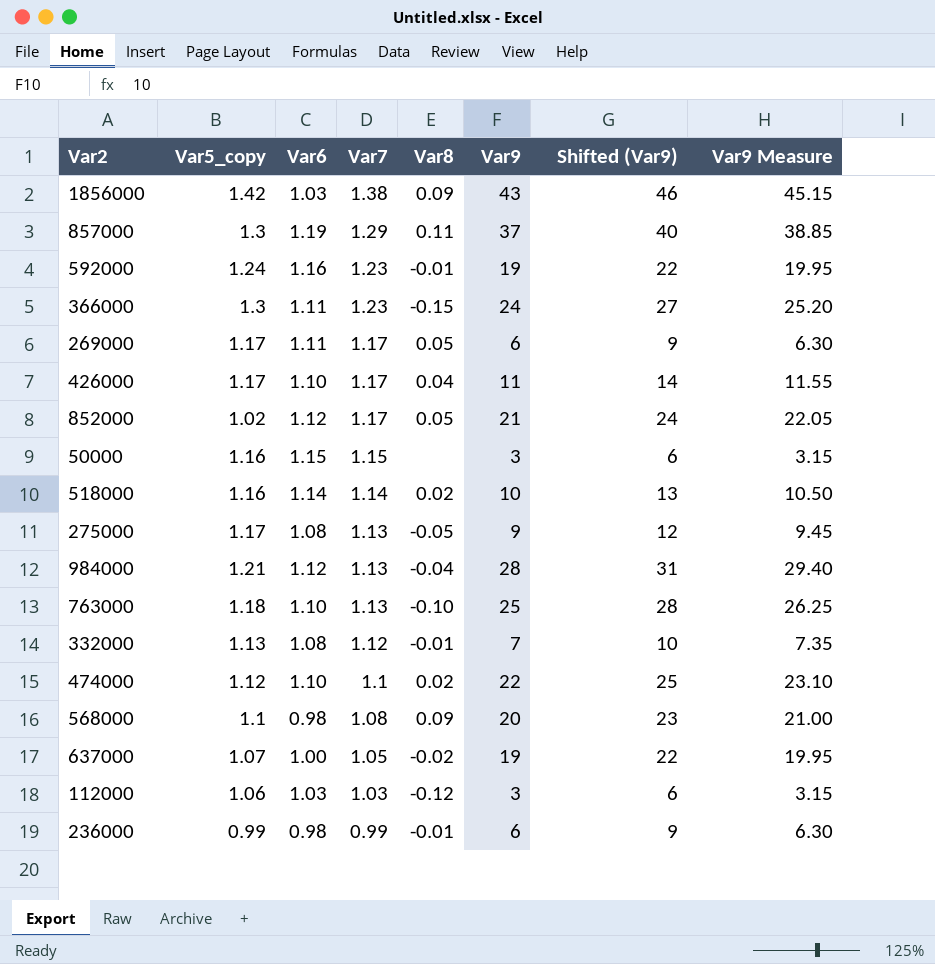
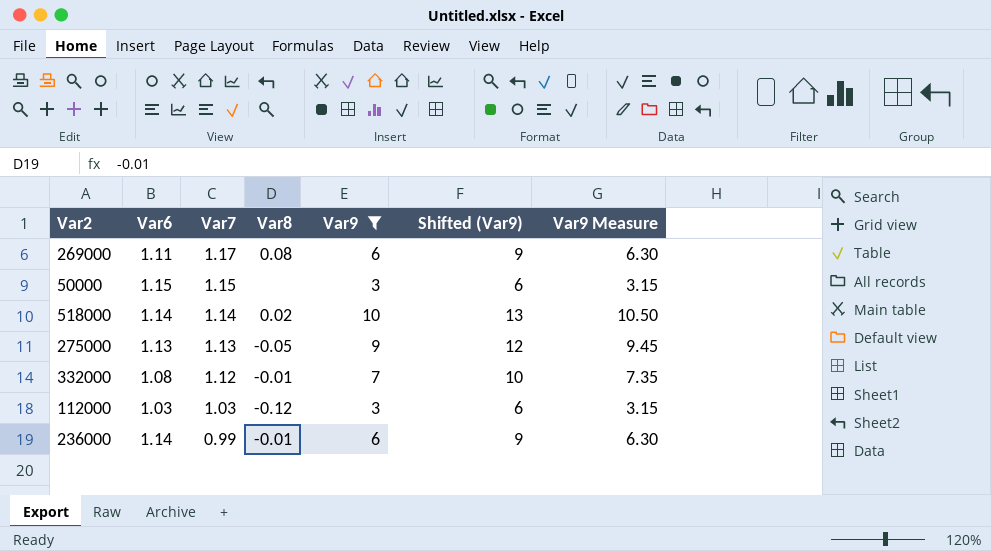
filter: none -> Var9 <= 10
column Var5_copy | position: 2 -> none
269000 | Var8: 0.05 -> 0.08
275000 | Var6: 1.08 -> 1.13
236000 | Var6: 0.98 -> 1.14

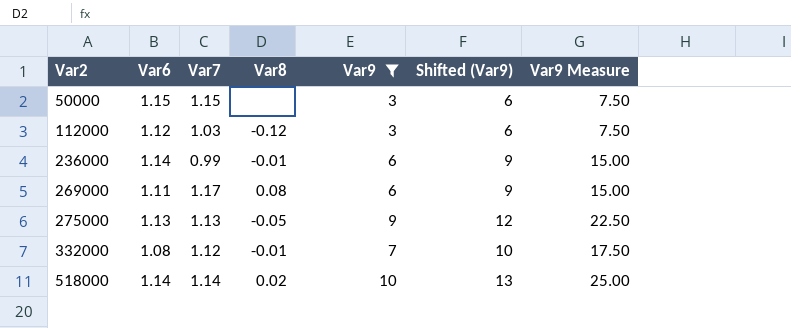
row order: Var7 descending -> Var2 ascending
column Var9 Measure | formula: [Var9] * 1.05 -> [Var9] * 2.5
112000 | Var6: 1.03 -> 1.12

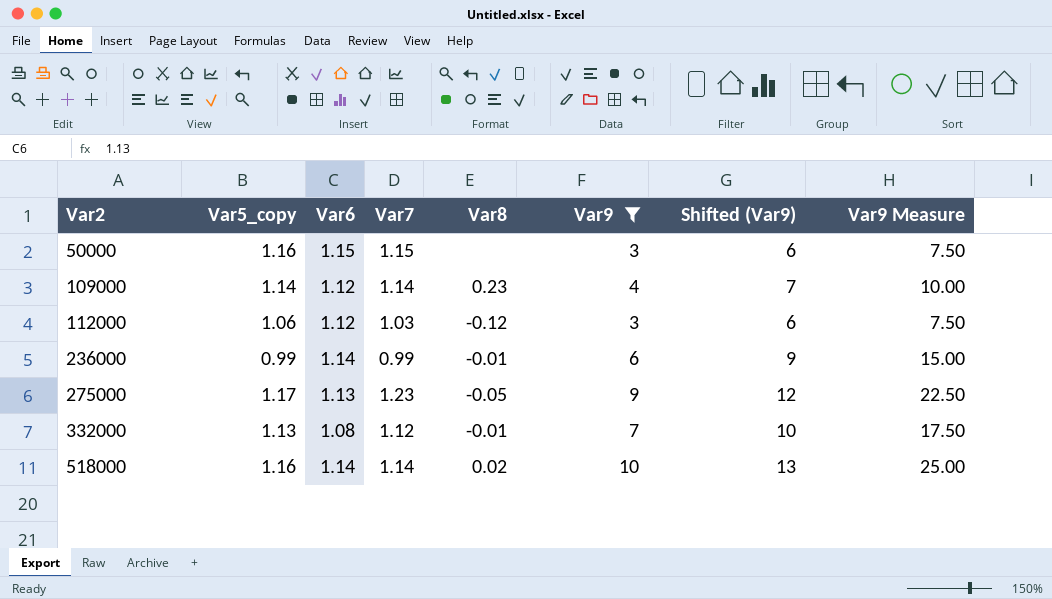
column Var5_copy | position: none -> 2
row 269000: 1.11 | 1.17 | 0.08 | 6 | 9 | 15.00 -> none
row 109000: none -> 1.14 | 1.12 | 1.14 | 0.23 | 4 | 7 | 10.00
275000 | Var7: 1.13 -> 1.23

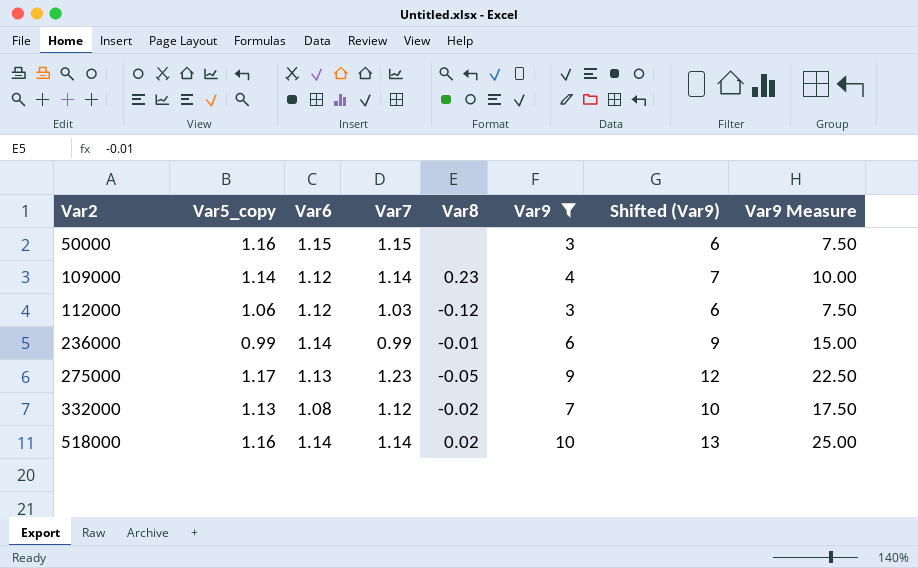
332000 | Var8: -0.01 -> -0.02

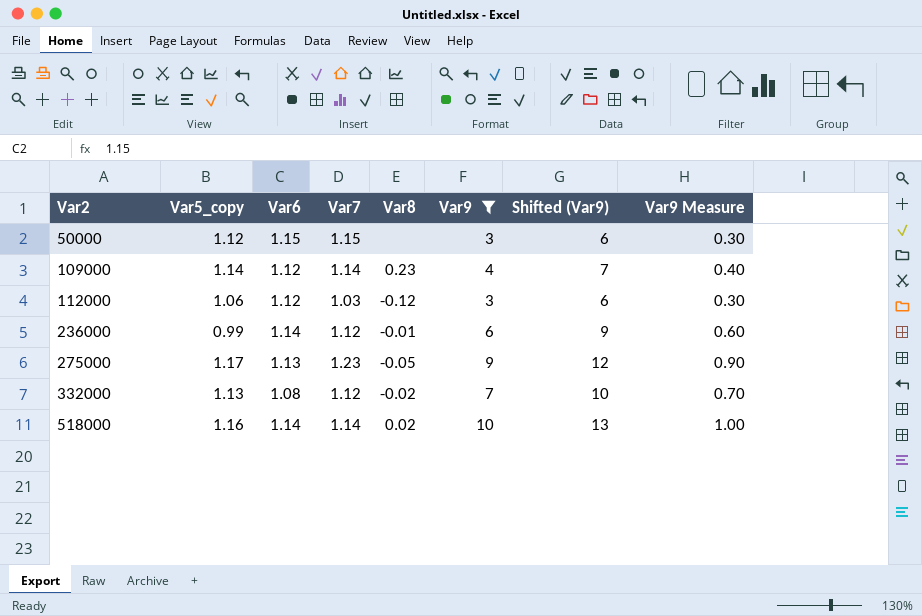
column Var9 Measure | formula: [Var9] * 2.5 -> [Var9] * 0.1
50000 | Var5_copy: 1.16 -> 1.12
236000 | Var7: 0.99 -> 1.12

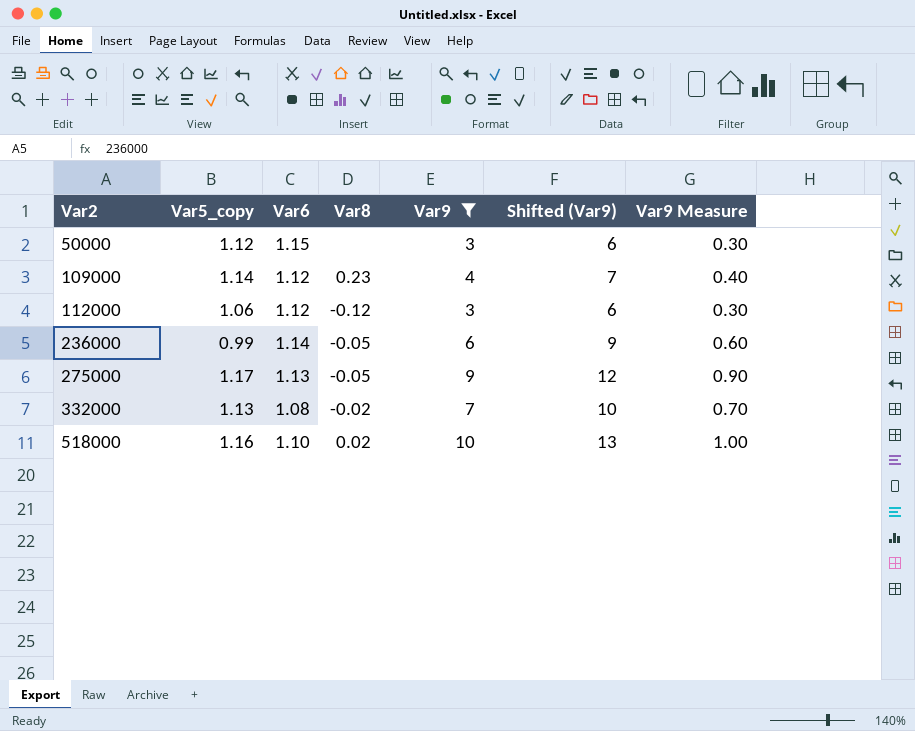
column Var7 | position: 4 -> none
236000 | Var8: -0.01 -> -0.05
518000 | Var6: 1.14 -> 1.10

